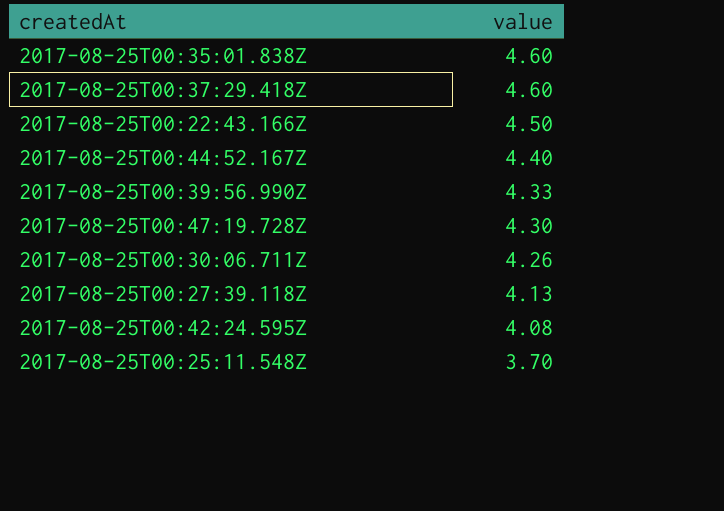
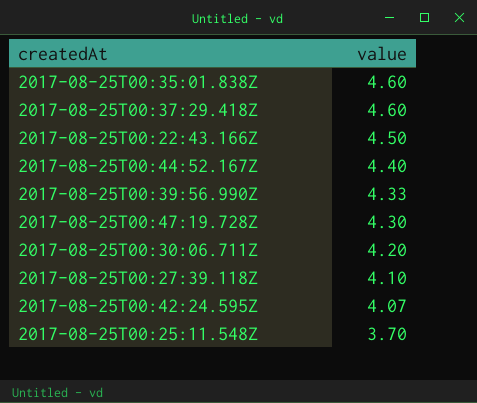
2017-08-25T00:30:06.711Z | value: 4.26 -> 4.20
2017-08-25T00:27:39.118Z | value: 4.13 -> 4.10
2017-08-25T00:42:24.595Z | value: 4.08 -> 4.07

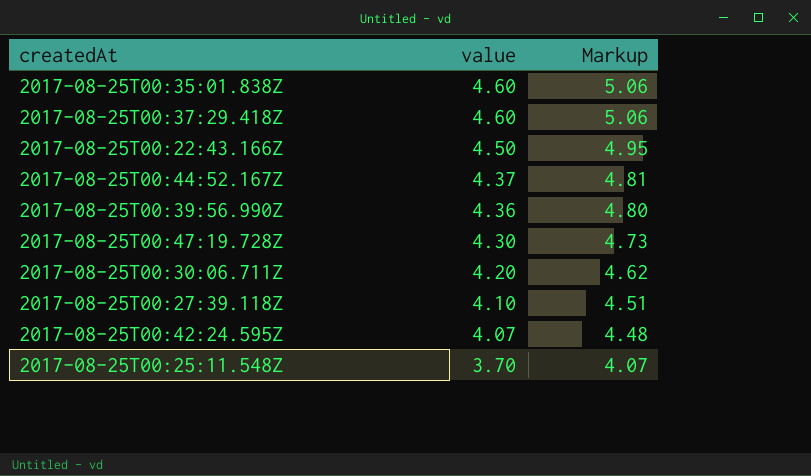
column Markup | formula: none -> [value] * 1.1
2017-08-25T00:44:52.167Z | value: 4.40 -> 4.37
2017-08-25T00:39:56.990Z | value: 4.33 -> 4.36

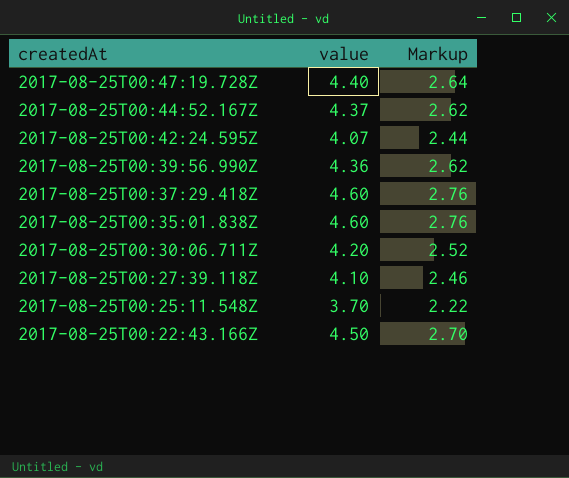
row order: value descending -> createdAt descending
column Markup | formula: [value] * 1.1 -> [value] * 0.6
2017-08-25T00:47:19.728Z | value: 4.30 -> 4.40

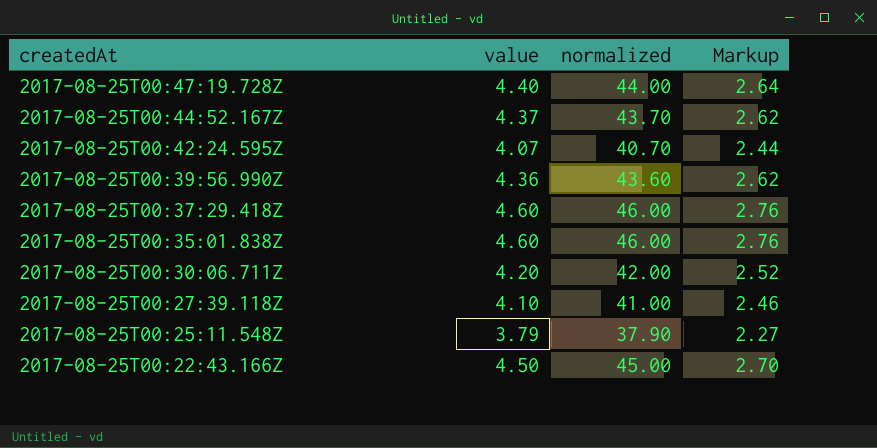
column normalized | formula: none -> [value] * 10
2017-08-25T00:25:11.548Z | value: 3.70 -> 3.79
2017-08-25T00:25:11.548Z | Markup: 2.22 -> 2.27

